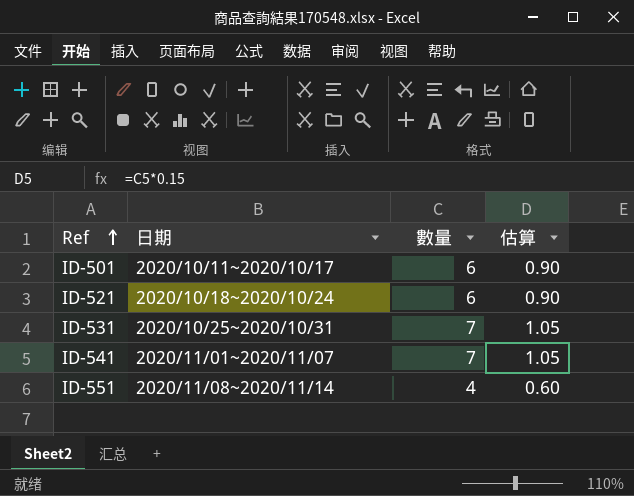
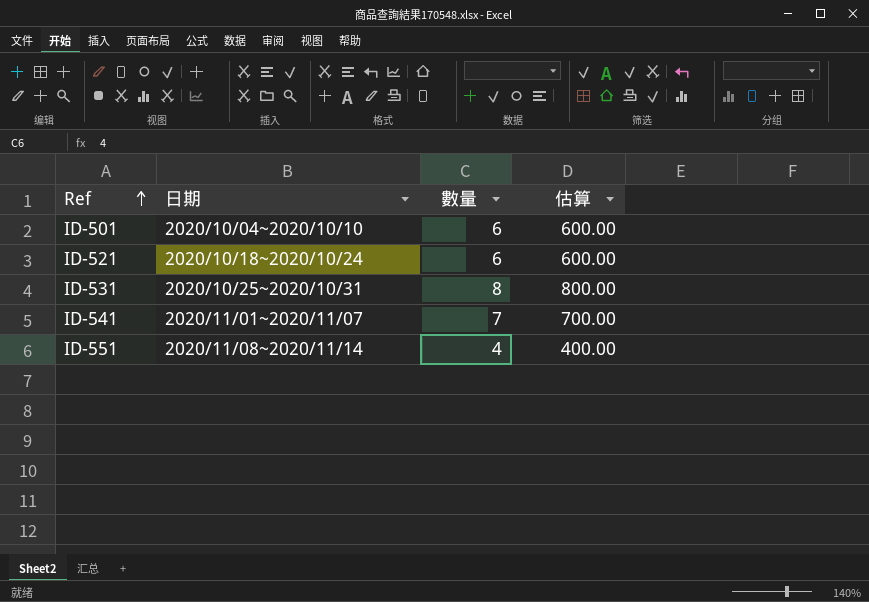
column 估算 | formula: [數量] * 0.15 -> [數量] * 100
ID-501 | 日期: 2020/10/11~2020/10/17 -> 2020/10/04~2020/10/10
ID-531 | 數量: 7 -> 8

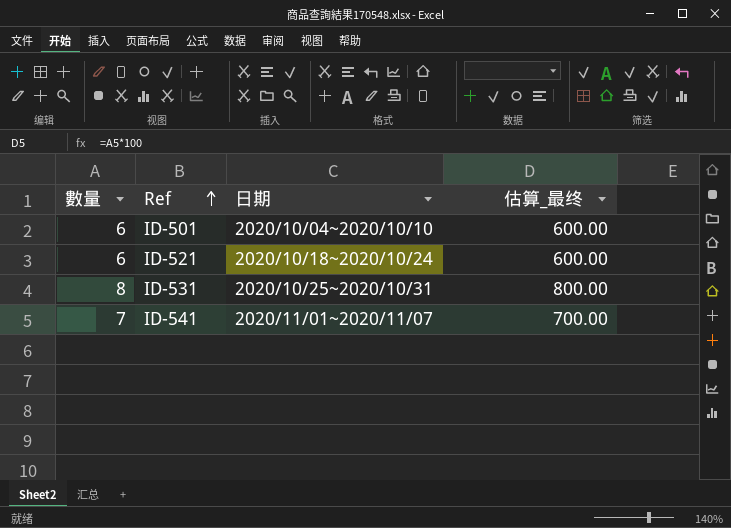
column 數量 | position: 3 -> 1
column name: 估算 -> 估算_最终
row ID-551: 2020/11/08~2020/11/14 | 4 | 400.00 -> none

